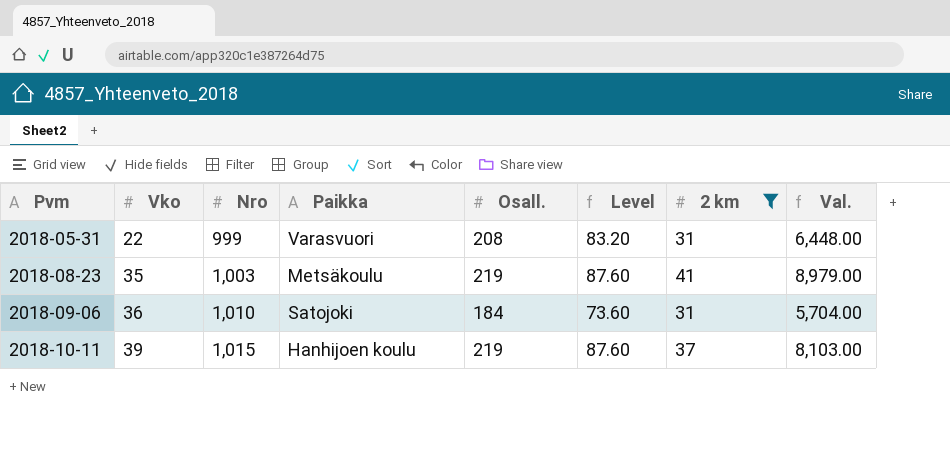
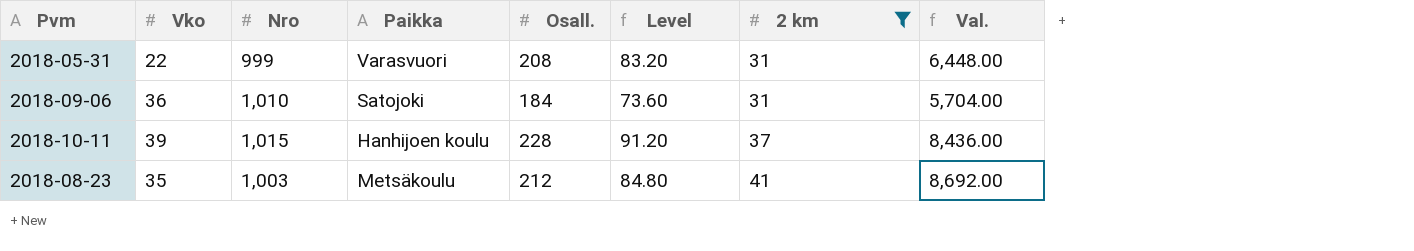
row order: Pvm ascending -> 2 km ascending
2018-10-11 | Osall.: 219 -> 228
2018-10-11 | Level: 87.60 -> 91.20
2018-10-11 | Val.: 8,103.00 -> 8,436.00
2018-08-23 | Osall.: 219 -> 212
2018-08-23 | Level: 87.60 -> 84.80
2018-08-23 | Val.: 8,979.00 -> 8,692.00

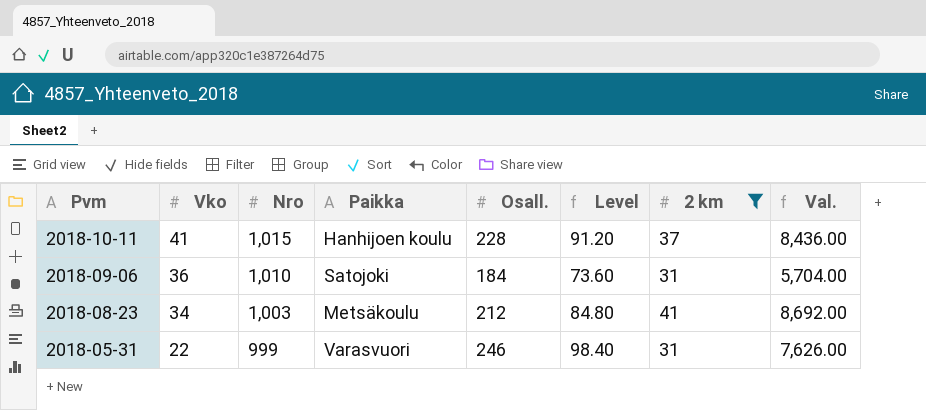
row order: 2 km ascending -> Pvm descending
2018-10-11 | Vko: 39 -> 41
2018-08-23 | Vko: 35 -> 34
2018-05-31 | Osall.: 208 -> 246
2018-05-31 | Level: 83.20 -> 98.40
2018-05-31 | Val.: 6,448.00 -> 7,626.00

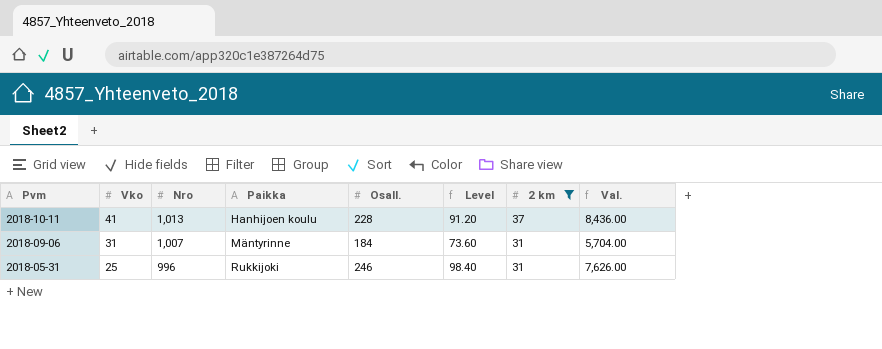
row 2018-08-23: 34 | 1,003 | Metsäkoulu | 212 | 84.80 | 41 | 8,692.00 -> none
2018-10-11 | Nro: 1,015 -> 1,013
2018-09-06 | Vko: 36 -> 31
2018-09-06 | Nro: 1,010 -> 1,007
2018-09-06 | Paikka: Satojoki -> Mäntyrinne
2018-05-31 | Vko: 22 -> 25
2018-05-31 | Nro: 999 -> 996
2018-05-31 | Paikka: Varasvuori -> Rukkijoki

